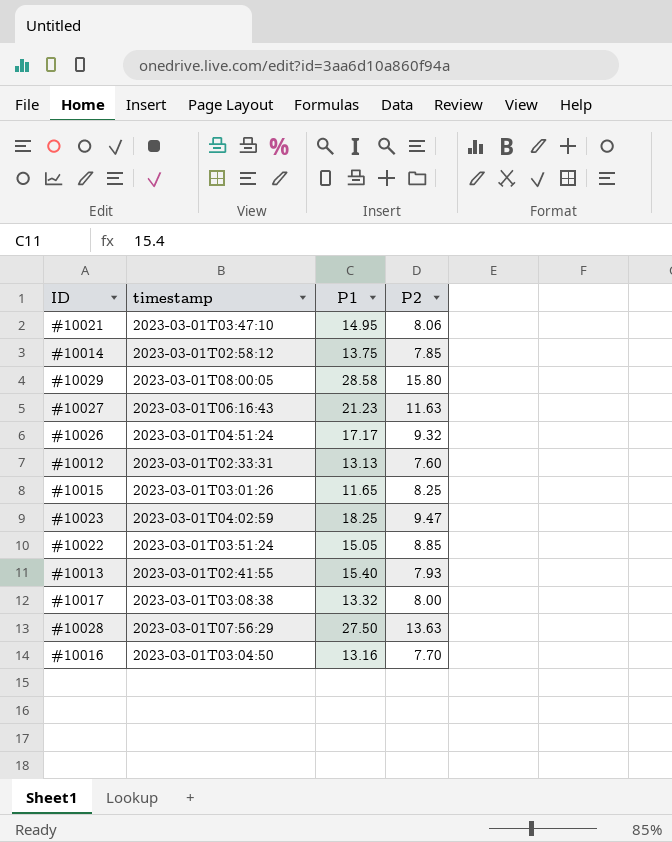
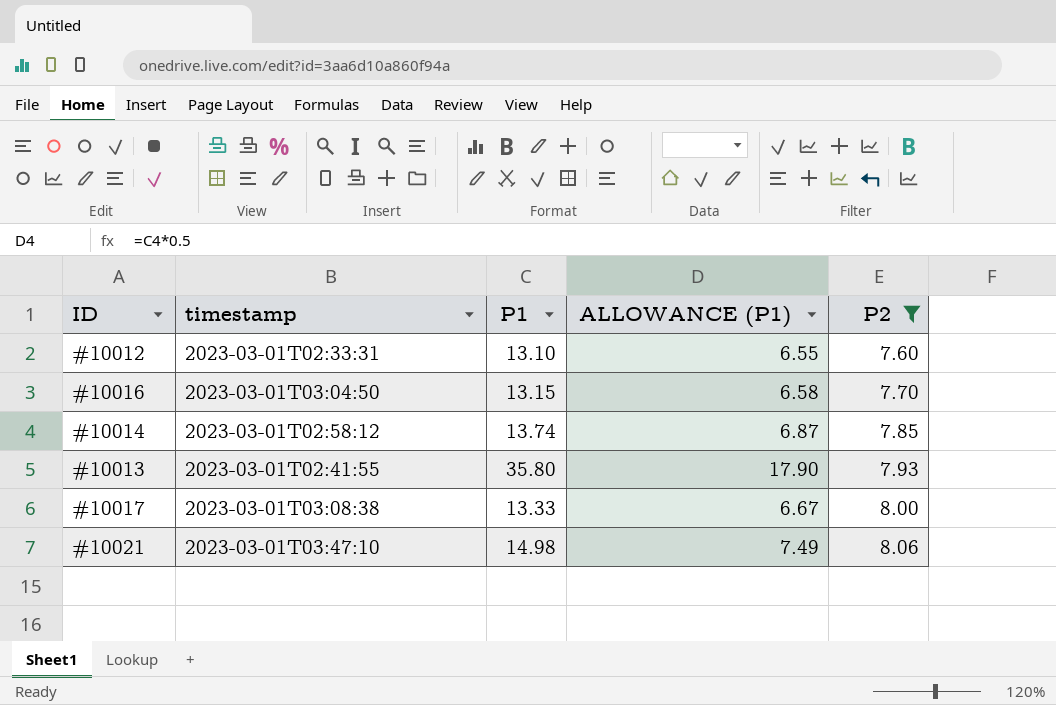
filter: none -> P2 <= 8.06
row order: none -> P2 ascending
column ALLOWANCE (P1) | formula: none -> [P1] * 0.5
#10012 | P1: 13.13 -> 13.10
#10016 | P1: 13.16 -> 13.15
#10014 | P1: 13.75 -> 13.74
#10013 | P1: 15.40 -> 35.80
#10017 | P1: 13.32 -> 13.33
#10021 | P1: 14.95 -> 14.98

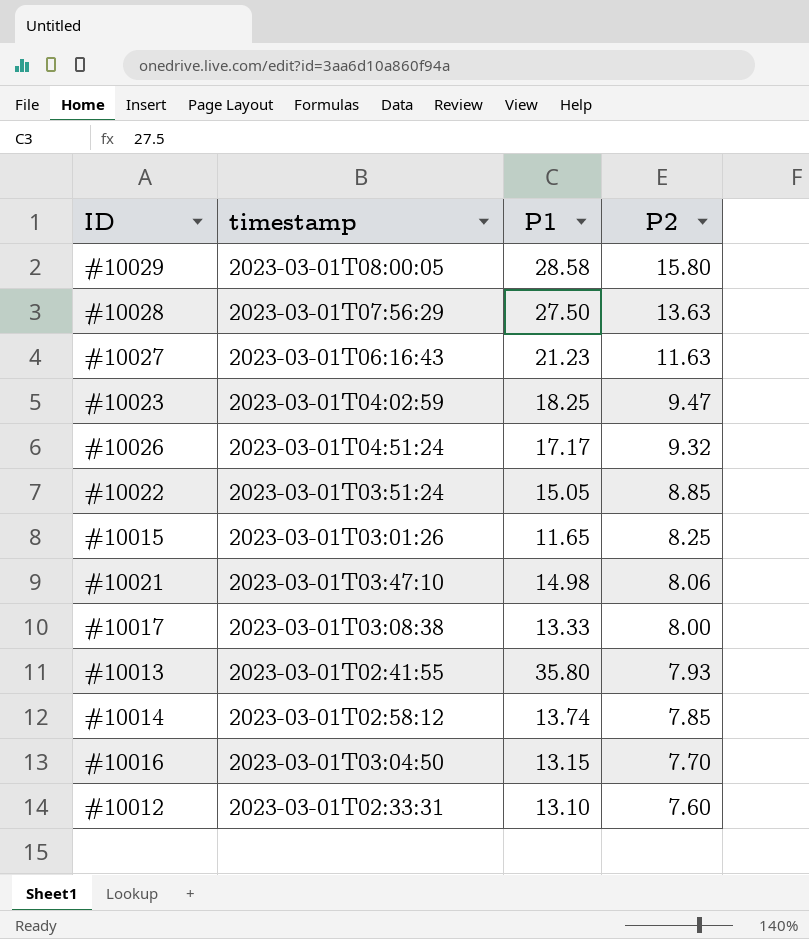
filter: P2 <= 8.06 -> none
row order: P2 ascending -> P2 descending
column ALLOWANCE (P1) | formula: [P1] * 0.5 -> none

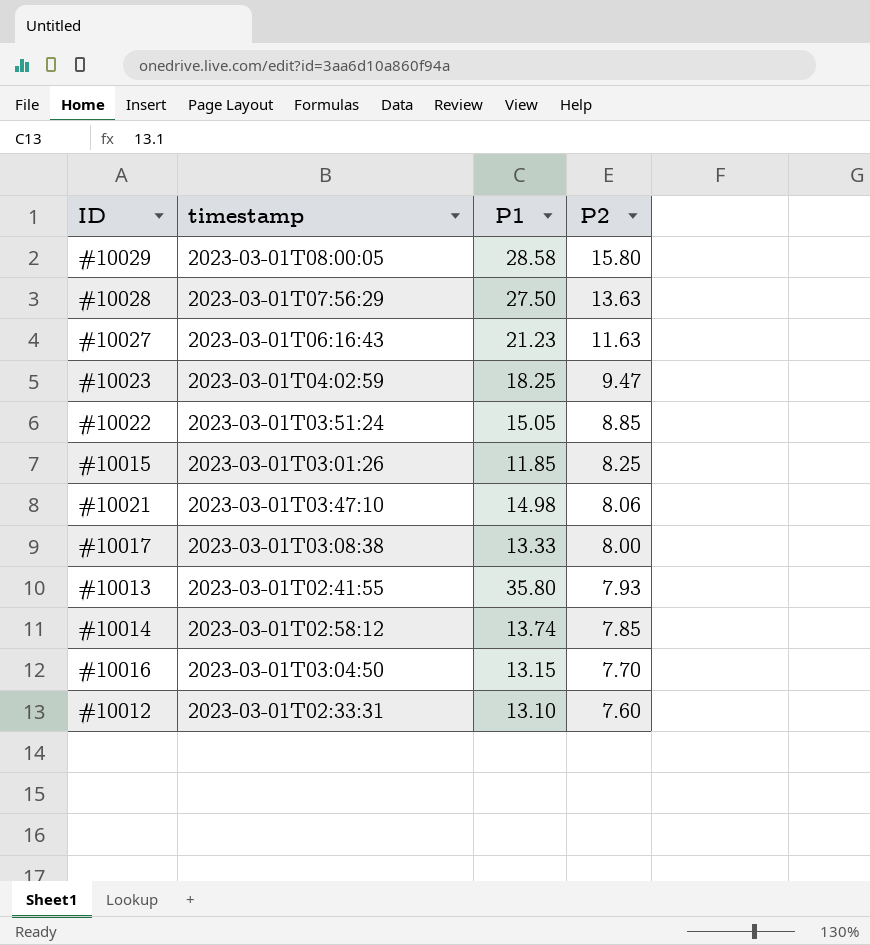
row #10026: 2023-03-01T04:51:24 | 17.17 | 9.32 -> none
#10015 | P1: 11.65 -> 11.85

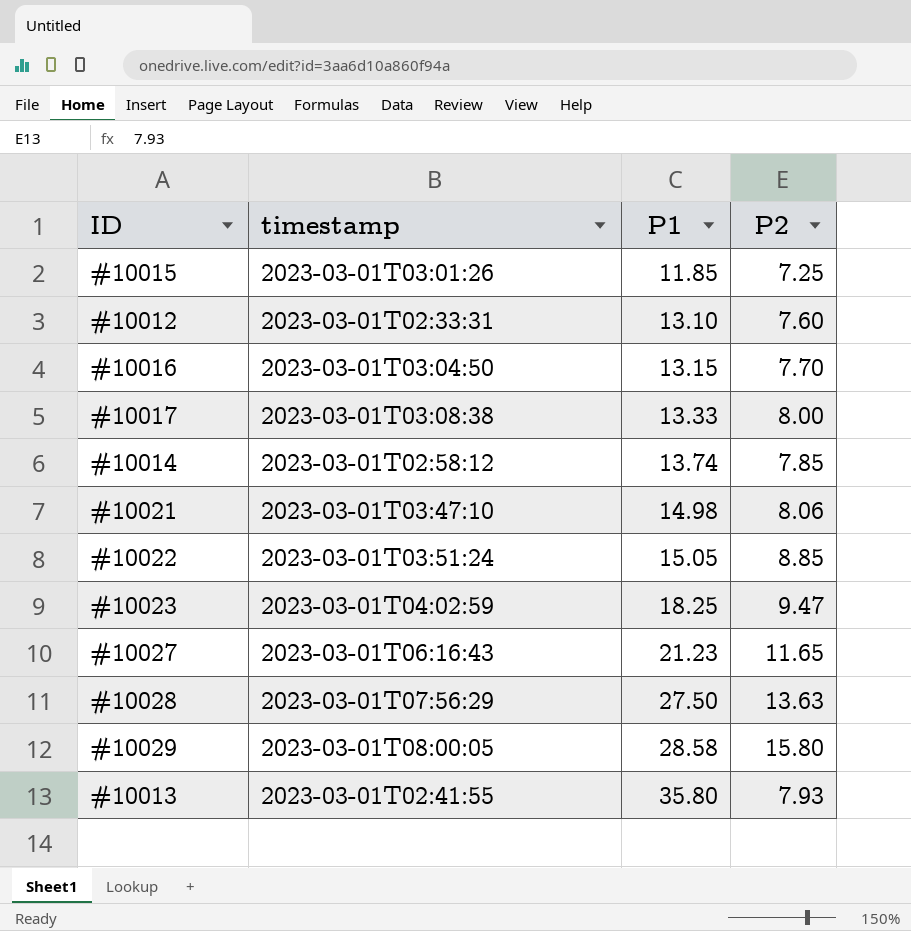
row order: P2 descending -> P1 ascending
#10015 | P2: 8.25 -> 7.25
#10027 | P2: 11.63 -> 11.65

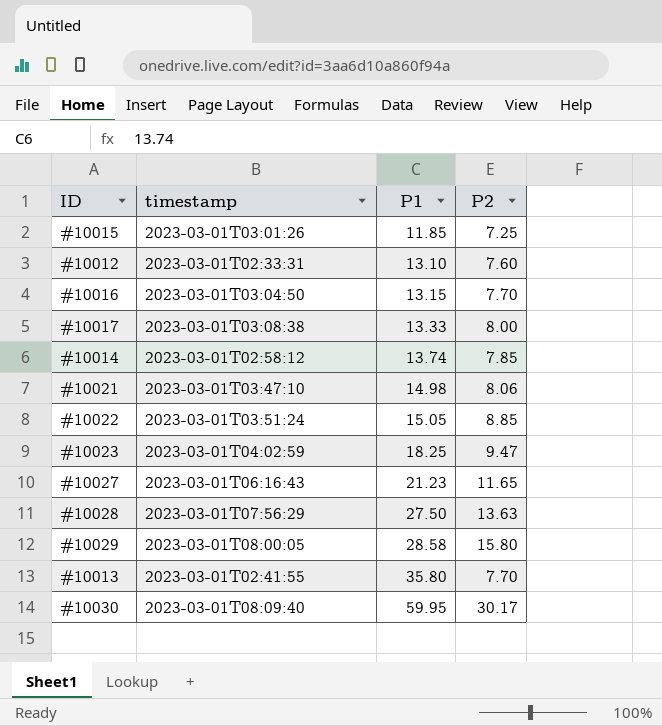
#10013 | P2: 7.93 -> 7.70
row #10030: none -> 2023-03-01T08:09:40 | 59.95 | 30.17

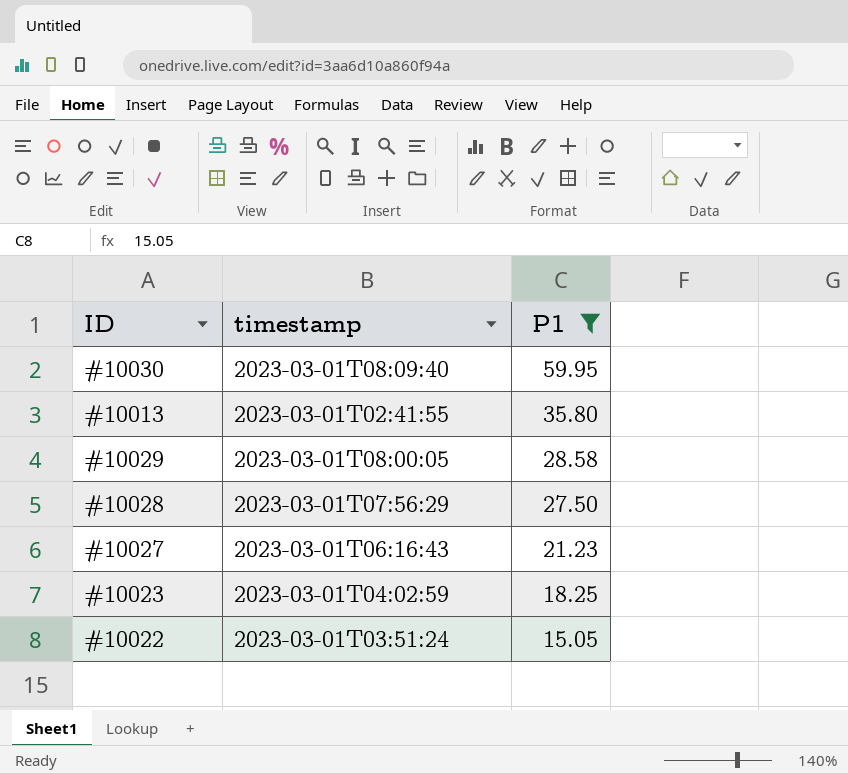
filter: none -> P1 >= 15.05
row order: P1 ascending -> P1 descending
column P2 | position: 4 -> none

